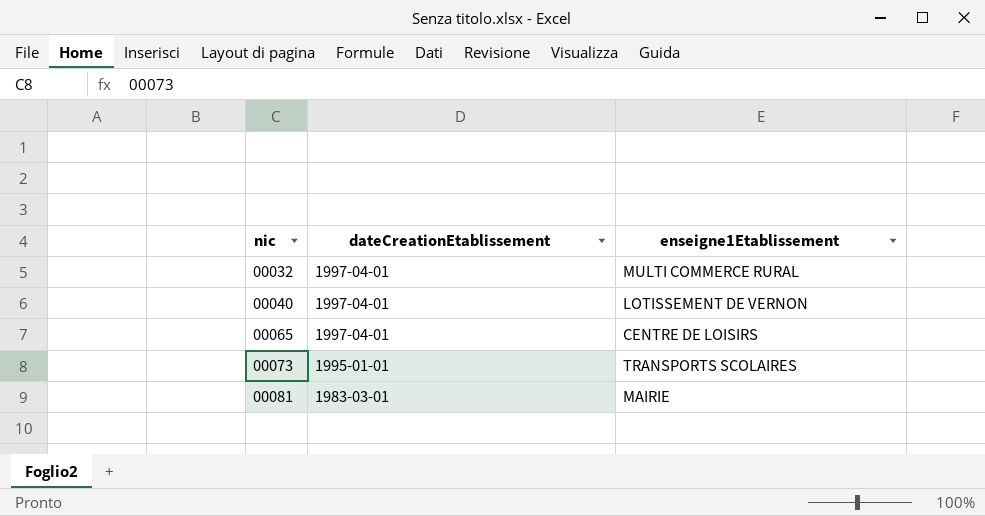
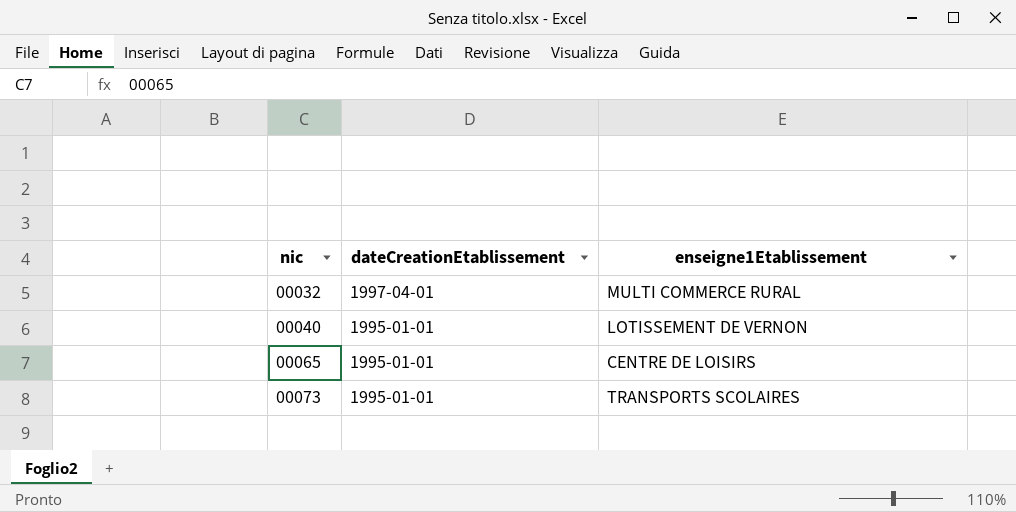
row 00081: 1983-03-01 | MAIRIE -> none
00040 | dateCreationEtablissement: 1997-04-01 -> 1995-01-01
00065 | dateCreationEtablissement: 1997-04-01 -> 1995-01-01

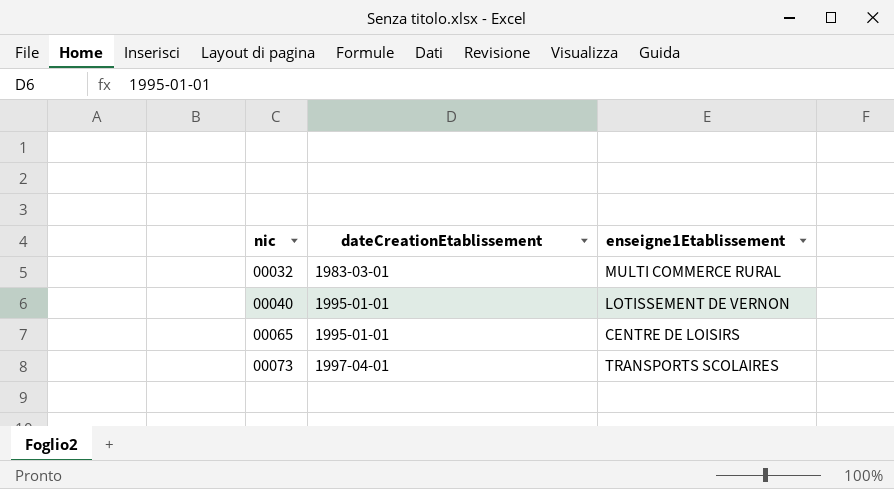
00032 | dateCreationEtablissement: 1997-04-01 -> 1983-03-01
00073 | dateCreationEtablissement: 1995-01-01 -> 1997-04-01

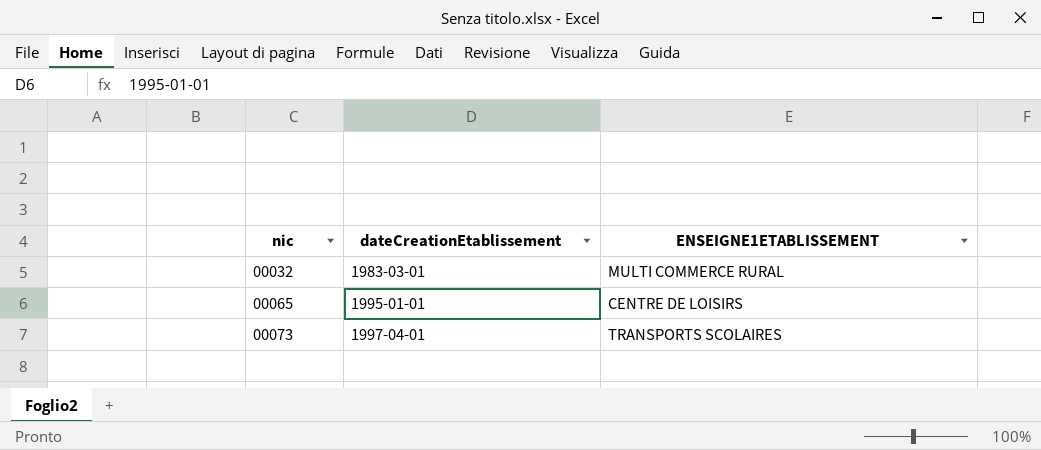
column name: enseigne1Etablissement -> ENSEIGNE1ETABLISSEMENT
row 00040: 1995-01-01 | LOTISSEMENT DE VERNON -> none

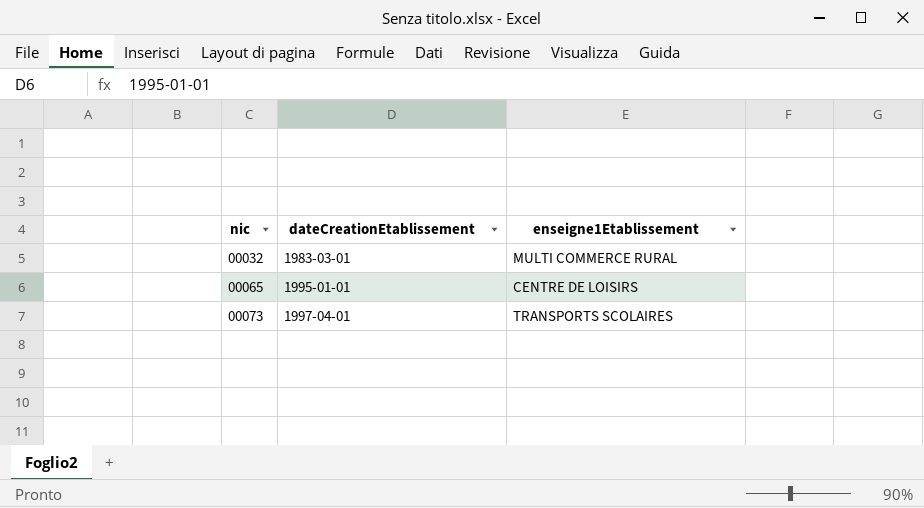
column name: ENSEIGNE1ETABLISSEMENT -> enseigne1Etablissement

